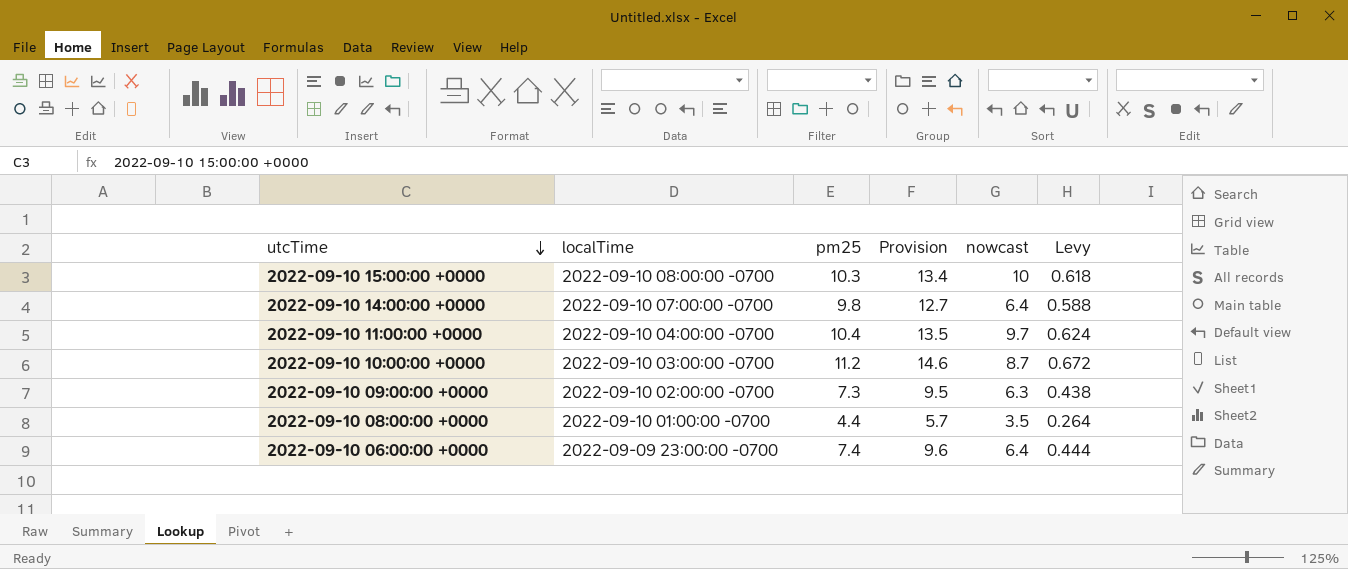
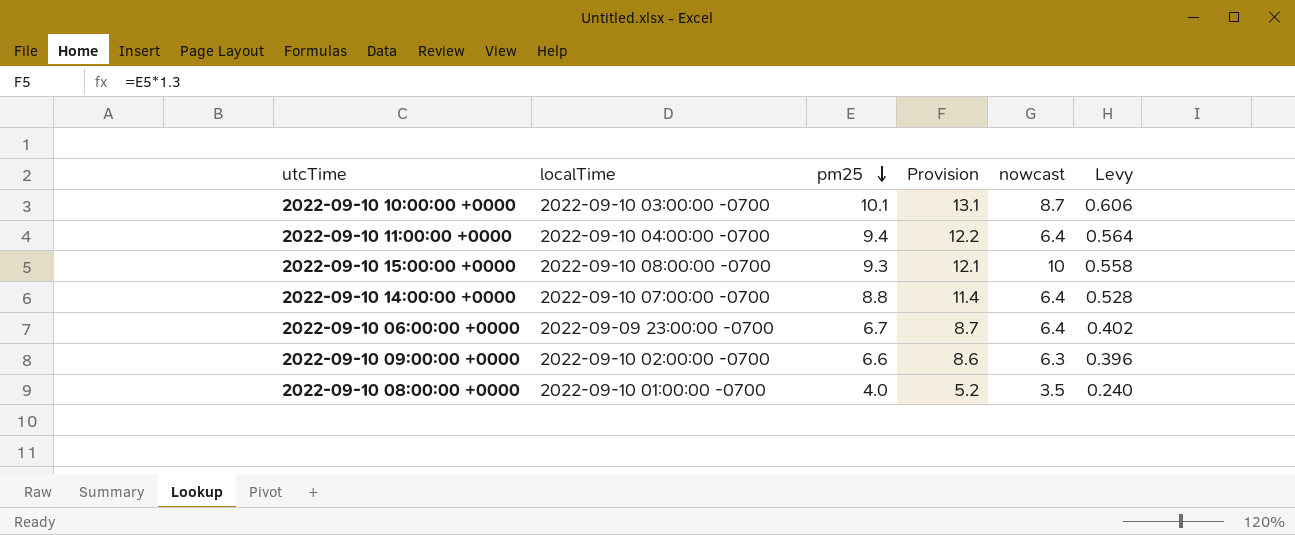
row order: utcTime descending -> pm25 descending
2022-09-10 10:00:00 +0000 | pm25: 11.2 -> 10.1
2022-09-10 10:00:00 +0000 | Provision: 14.6 -> 13.1
2022-09-10 10:00:00 +0000 | Levy: 0.672 -> 0.606
2022-09-10 11:00:00 +0000 | pm25: 10.4 -> 9.4
2022-09-10 11:00:00 +0000 | Provision: 13.5 -> 12.2
2022-09-10 11:00:00 +0000 | nowcast: 9.7 -> 6.4
2022-09-10 11:00:00 +0000 | Levy: 0.624 -> 0.564
2022-09-10 15:00:00 +0000 | pm25: 10.3 -> 9.3
2022-09-10 15:00:00 +0000 | Provision: 13.4 -> 12.1
2022-09-10 15:00:00 +0000 | Levy: 0.618 -> 0.558
2022-09-10 14:00:00 +0000 | pm25: 9.8 -> 8.8
2022-09-10 14:00:00 +0000 | Provision: 12.7 -> 11.4
2022-09-10 14:00:00 +0000 | Levy: 0.588 -> 0.528
2022-09-10 06:00:00 +0000 | pm25: 7.4 -> 6.7
2022-09-10 06:00:00 +0000 | Provision: 9.6 -> 8.7
2022-09-10 06:00:00 +0000 | Levy: 0.444 -> 0.402
2022-09-10 09:00:00 +0000 | pm25: 7.3 -> 6.6
2022-09-10 09:00:00 +0000 | Provision: 9.5 -> 8.6
2022-09-10 09:00:00 +0000 | Levy: 0.438 -> 0.396
2022-09-10 08:00:00 +0000 | pm25: 4.4 -> 4.0
2022-09-10 08:00:00 +0000 | Provision: 5.7 -> 5.2
2022-09-10 08:00:00 +0000 | Levy: 0.264 -> 0.240

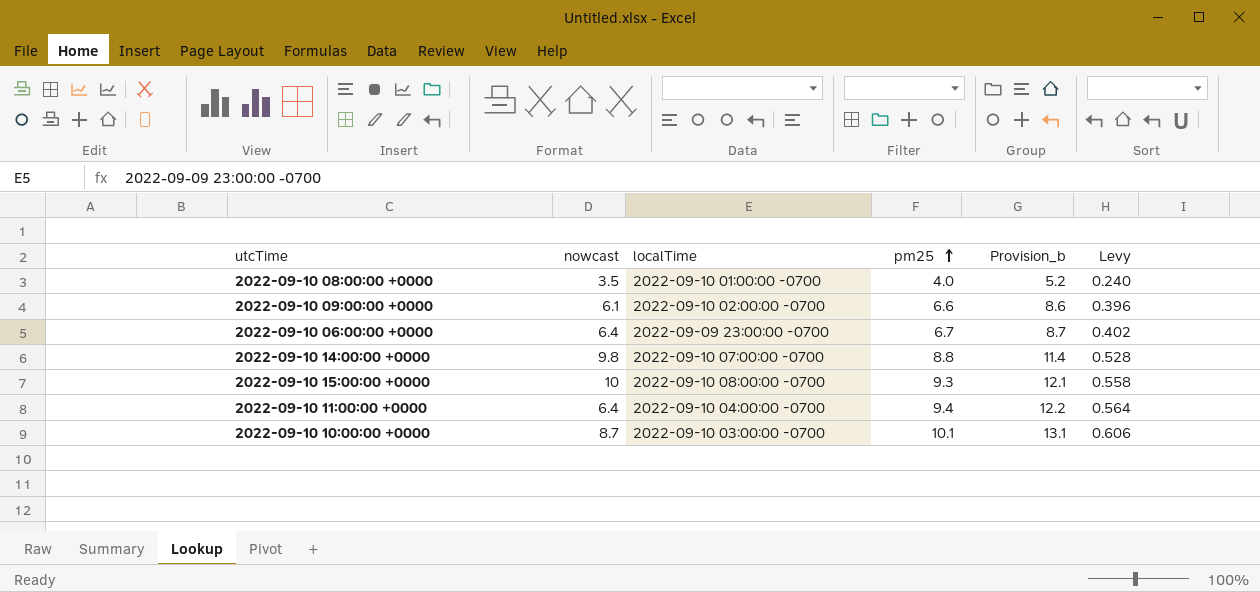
row order: pm25 descending -> pm25 ascending
column nowcast | position: 5 -> 2
column name: Provision -> Provision_b
2022-09-10 09:00:00 +0000 | nowcast: 6.3 -> 6.1
2022-09-10 14:00:00 +0000 | nowcast: 6.4 -> 9.8

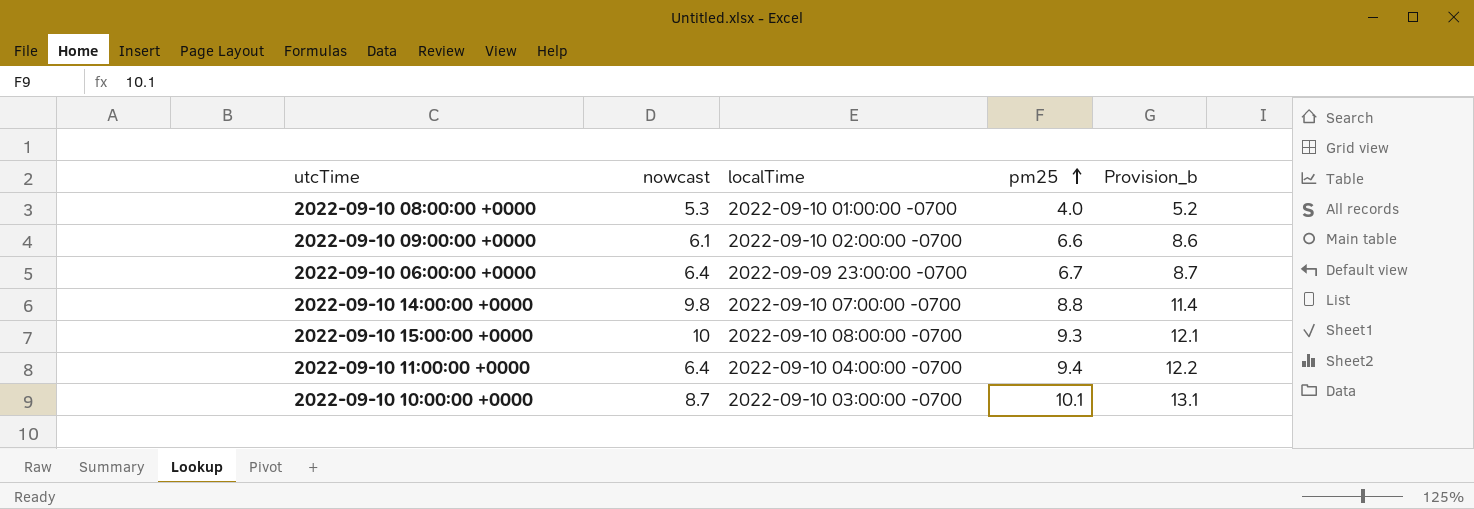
column Levy | formula: [pm25] * 0.06 -> none
2022-09-10 08:00:00 +0000 | nowcast: 3.5 -> 5.3

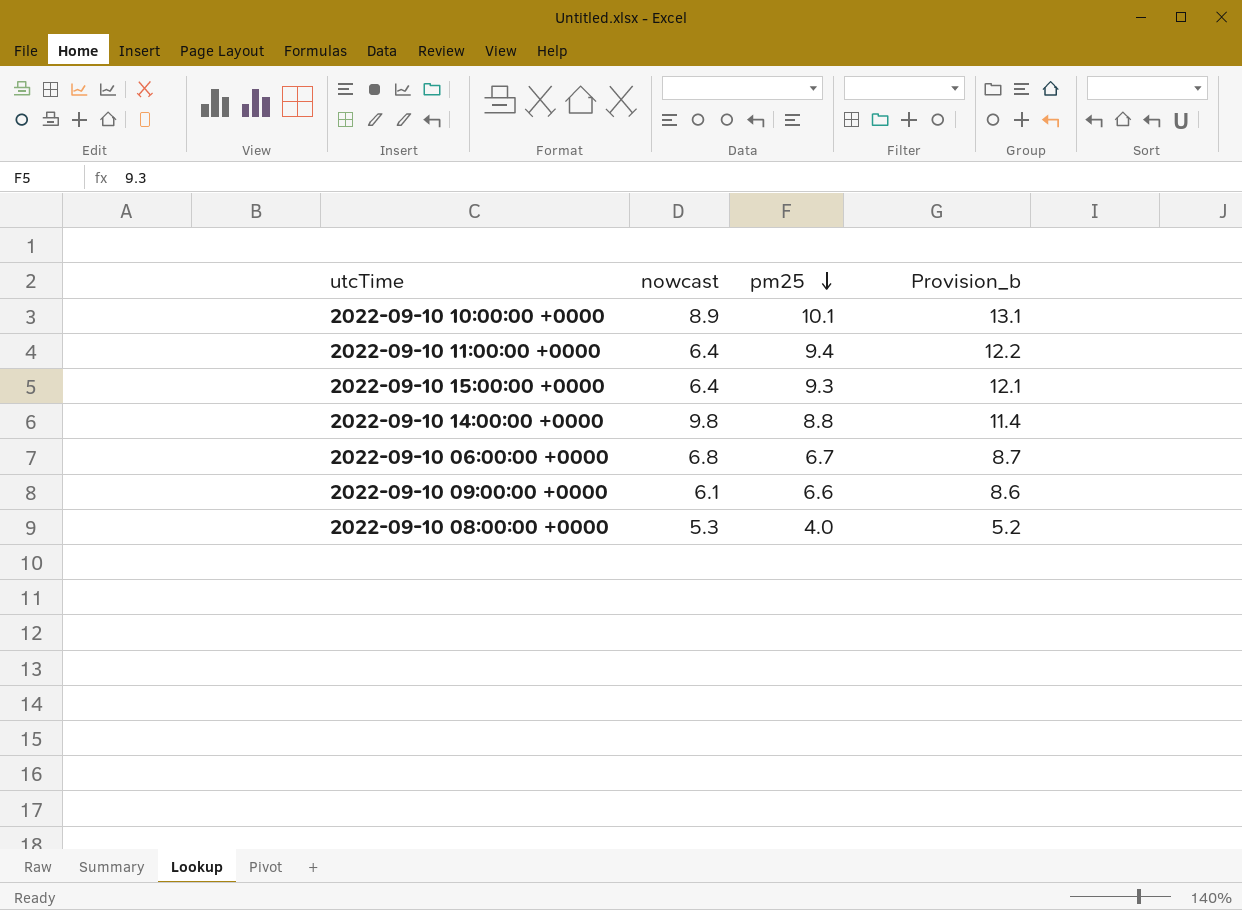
row order: pm25 ascending -> pm25 descending
column localTime | position: 3 -> none
2022-09-10 10:00:00 +0000 | nowcast: 8.7 -> 8.9
2022-09-10 15:00:00 +0000 | nowcast: 10 -> 6.4
2022-09-10 06:00:00 +0000 | nowcast: 6.4 -> 6.8

